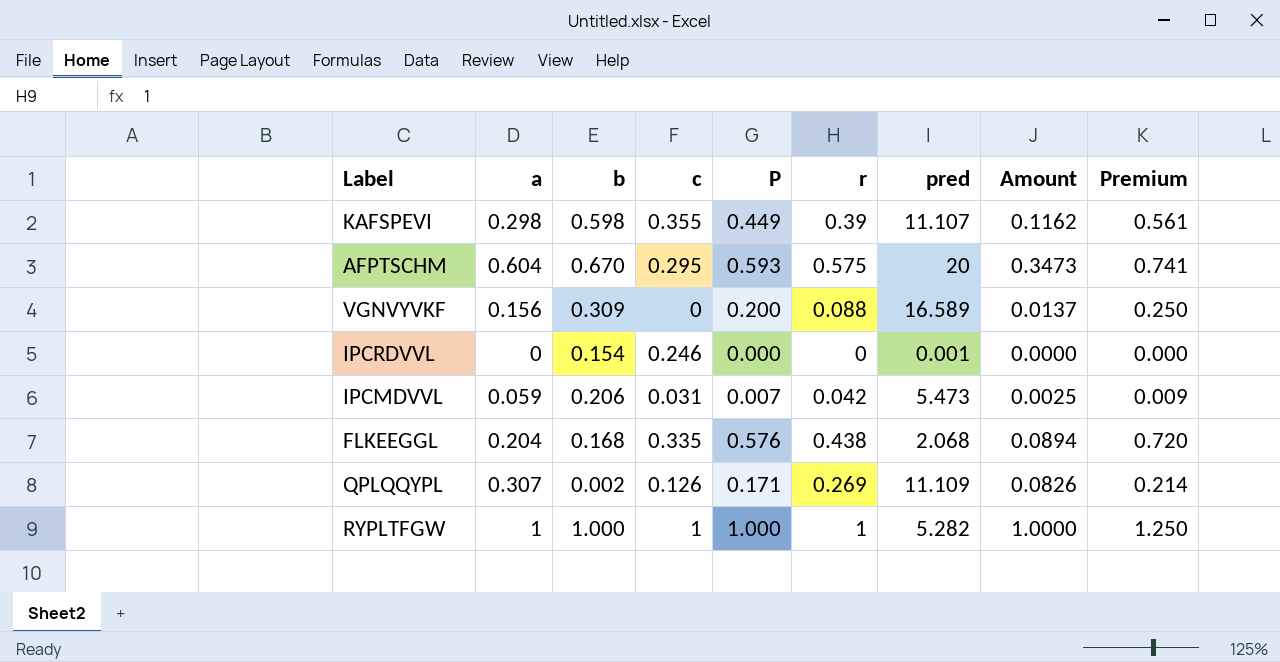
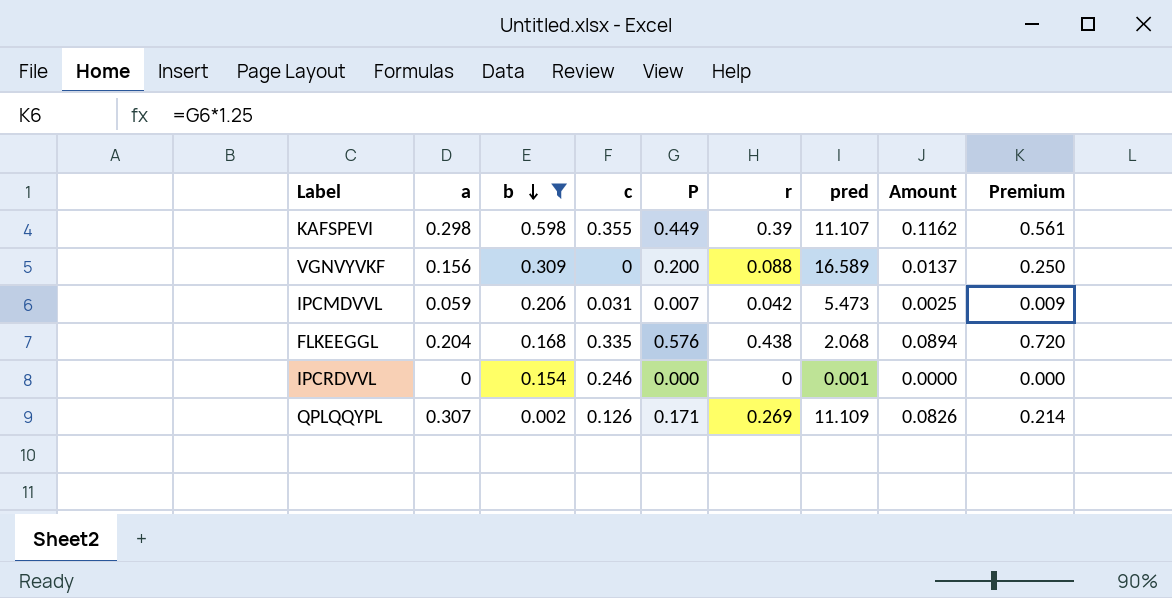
filter: none -> b <= 0.598
row order: none -> b descending

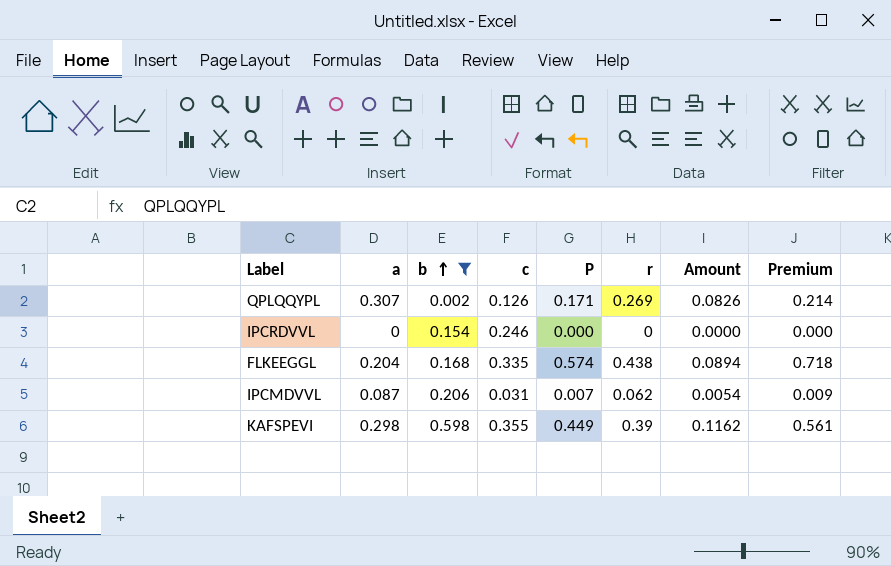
row order: b descending -> b ascending
column pred | position: 7 -> none
row VGNVYVKF: 0.156 | 0.309 | 0 | 0.200 | 0.088 | 16.589 | 0.0137 | 0.250 -> none
FLKEEGGL | P: 0.576 -> 0.574
FLKEEGGL | Premium: 0.720 -> 0.718
IPCMDVVL | a: 0.059 -> 0.087
IPCMDVVL | r: 0.042 -> 0.062
IPCMDVVL | Amount: 0.0025 -> 0.0054

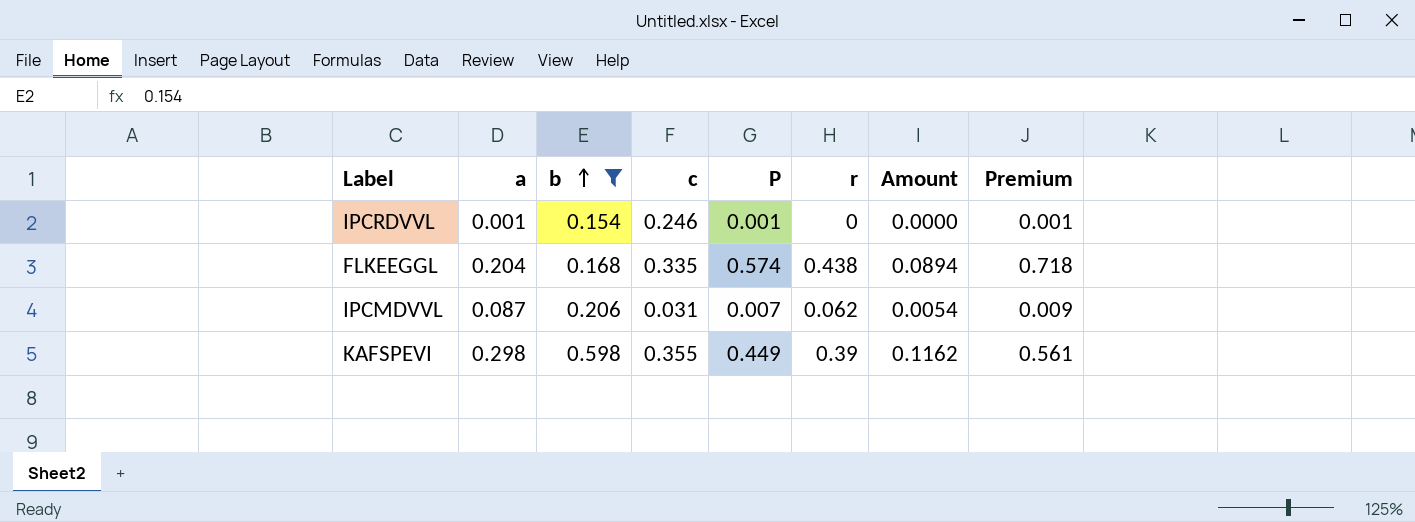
row QPLQQYPL: 0.307 | 0.002 | 0.126 | 0.171 | 0.269 | 0.0826 | 0.214 -> none
IPCRDVVL | a: 0 -> 0.001
IPCRDVVL | P: 0.000 -> 0.001
IPCRDVVL | Premium: 0.000 -> 0.001

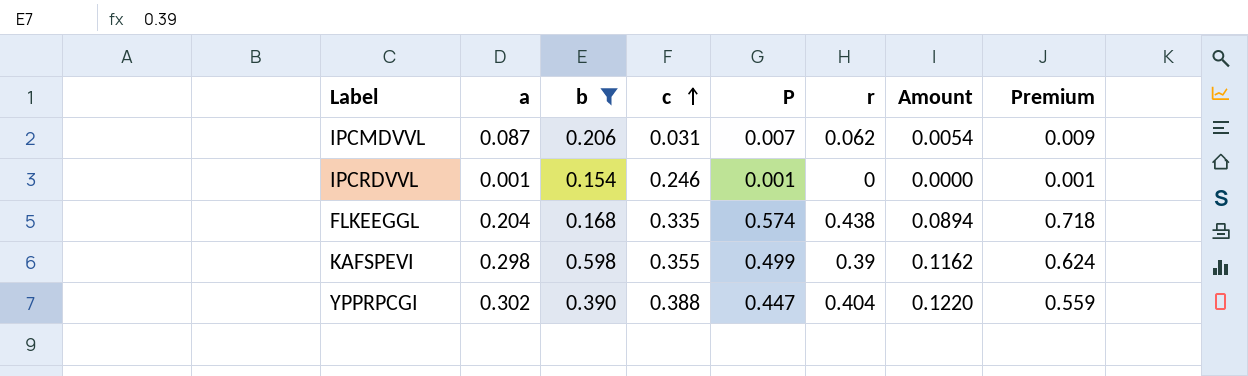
row order: b ascending -> c ascending
KAFSPEVI | P: 0.449 -> 0.499
KAFSPEVI | Premium: 0.561 -> 0.624
row YPPRPCGI: none -> 0.302 | 0.390 | 0.388 | 0.447 | 0.404 | 0.1220 | 0.559

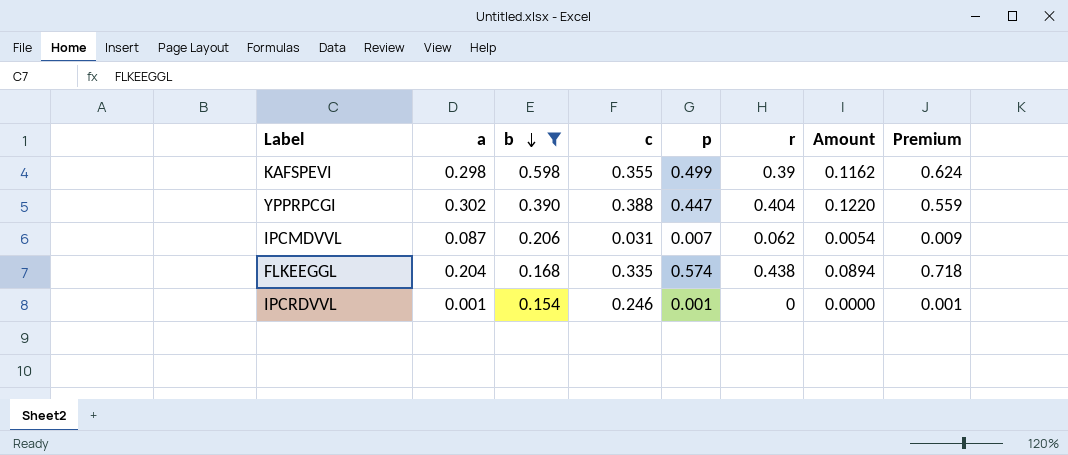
row order: c ascending -> b descending
column name: P -> p

